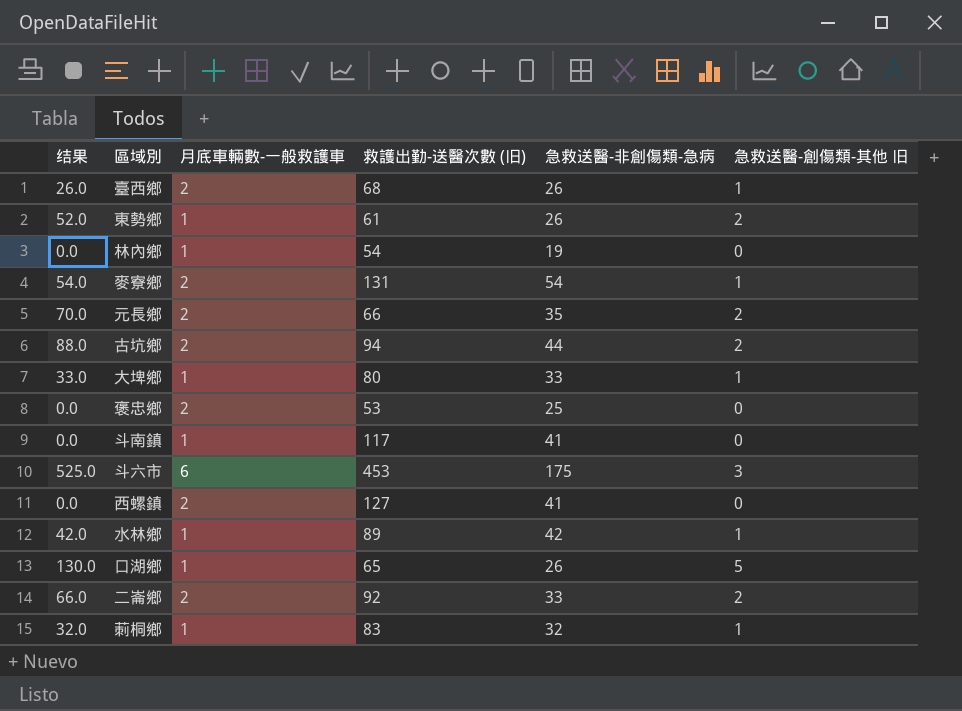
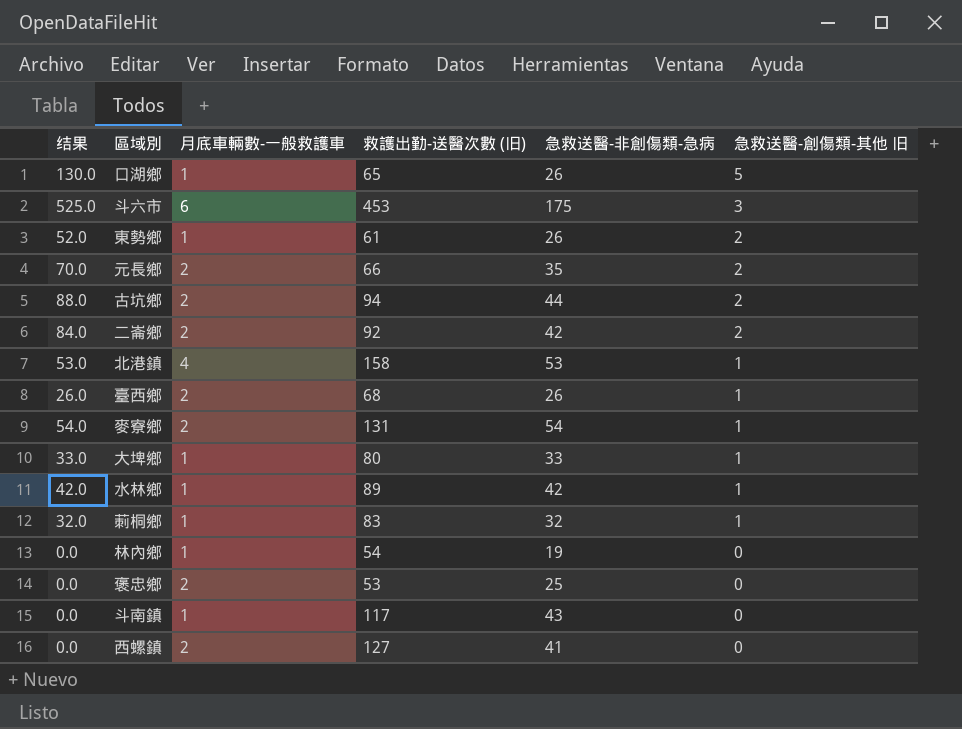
row order: none -> 急救送醫-創傷類-其他 旧 descending
二崙鄉 | 结果: 66.0 -> 84.0
二崙鄉 | 急救送醫-非創傷類-急病: 33 -> 42
row 北港鎮: none -> 53.0 | 4 | 158 | 53 | 1
斗南鎮 | 急救送醫-非創傷類-急病: 41 -> 43

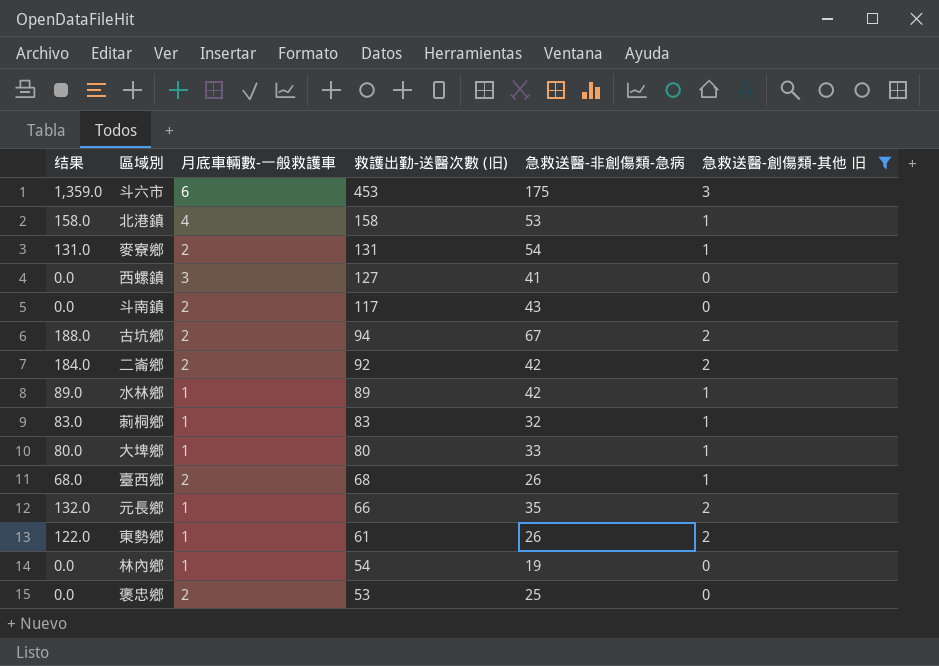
filter: none -> 急救送醫-創傷類-其他 旧 != 5
row order: 急救送醫-創傷類-其他 旧 descending -> 救護出勤-送醫次數 (旧) descending
column 结果 | formula: [急救送醫-非創傷類-急病] * [急救送醫-創傷類-其他 旧] -> [救護出勤-送醫次數 (旧)] * [急救送醫-創傷類-其他 旧]
西螺鎮 | 月底車輛數-一般救護車: 2 -> 3
斗南鎮 | 月底車輛數-一般救護車: 1 -> 2
古坑鄉 | 急救送醫-非創傷類-急病: 44 -> 67
元長鄉 | 月底車輛數-一般救護車: 2 -> 1

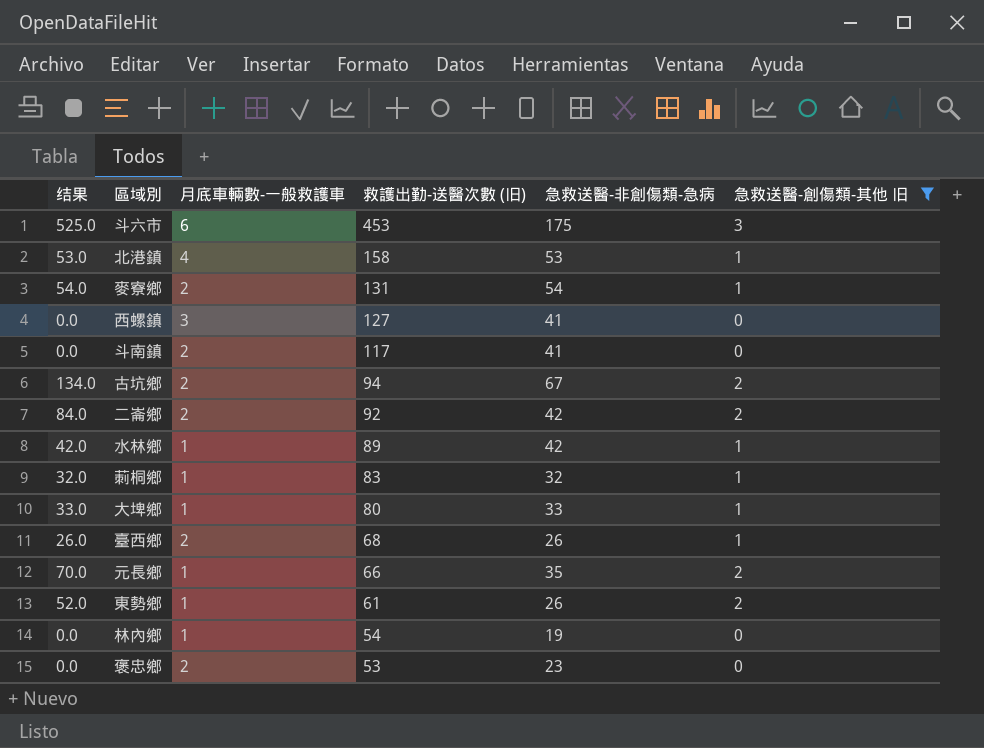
column 结果 | formula: [救護出勤-送醫次數 (旧)] * [急救送醫-創傷類-其他 旧] -> [急救送醫-非創傷類-急病] * [急救送醫-創傷類-其他 旧]
斗南鎮 | 急救送醫-非創傷類-急病: 43 -> 41
褒忠鄉 | 急救送醫-非創傷類-急病: 25 -> 23

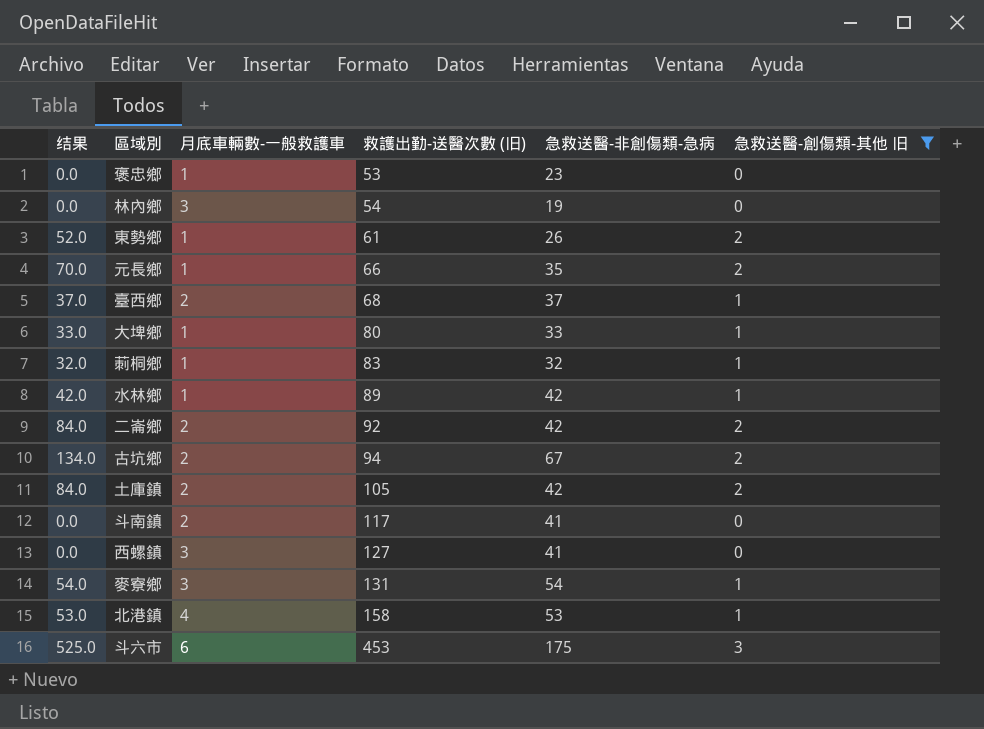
row order: 救護出勤-送醫次數 (旧) descending -> 救護出勤-送醫次數 (旧) ascending
褒忠鄉 | 月底車輛數-一般救護車: 2 -> 1
林內鄉 | 月底車輛數-一般救護車: 1 -> 3
臺西鄉 | 结果: 26.0 -> 37.0
臺西鄉 | 急救送醫-非創傷類-急病: 26 -> 37
row 土庫鎮: none -> 84.0 | 2 | 105 | 42 | 2
麥寮鄉 | 月底車輛數-一般救護車: 2 -> 3

